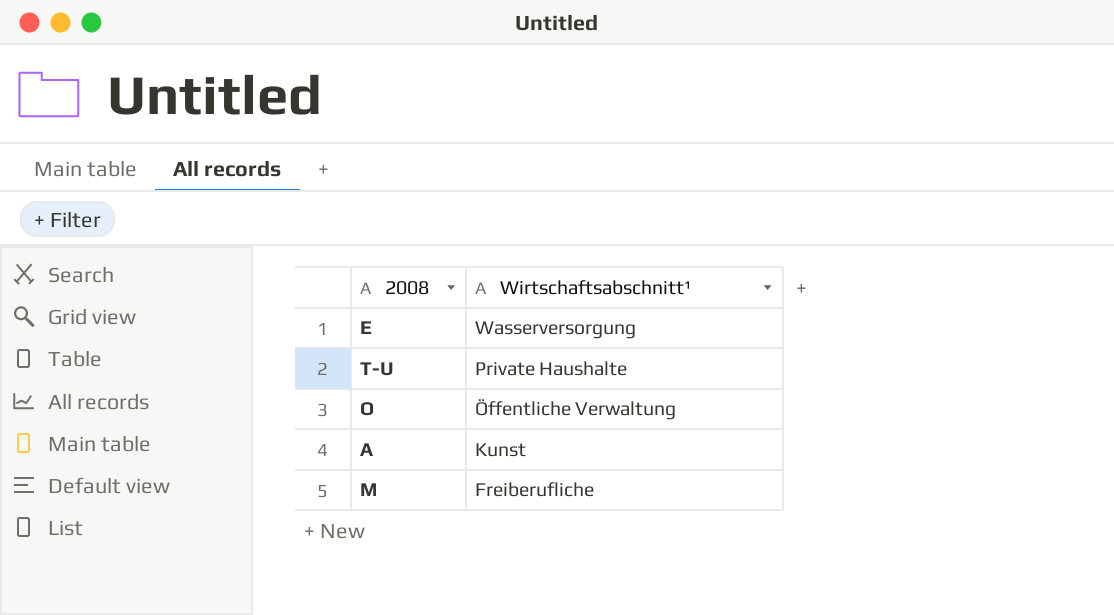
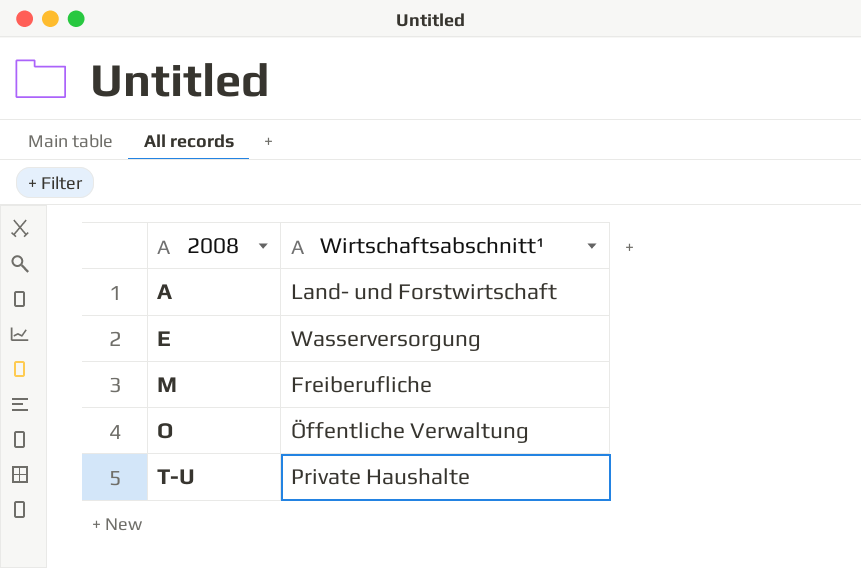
row order: Wirtschaftsabschnitt¹ descending -> 2008 ascending
A | Wirtschaftsabschnitt¹: Kunst -> Land- und Forstwirtschaft

